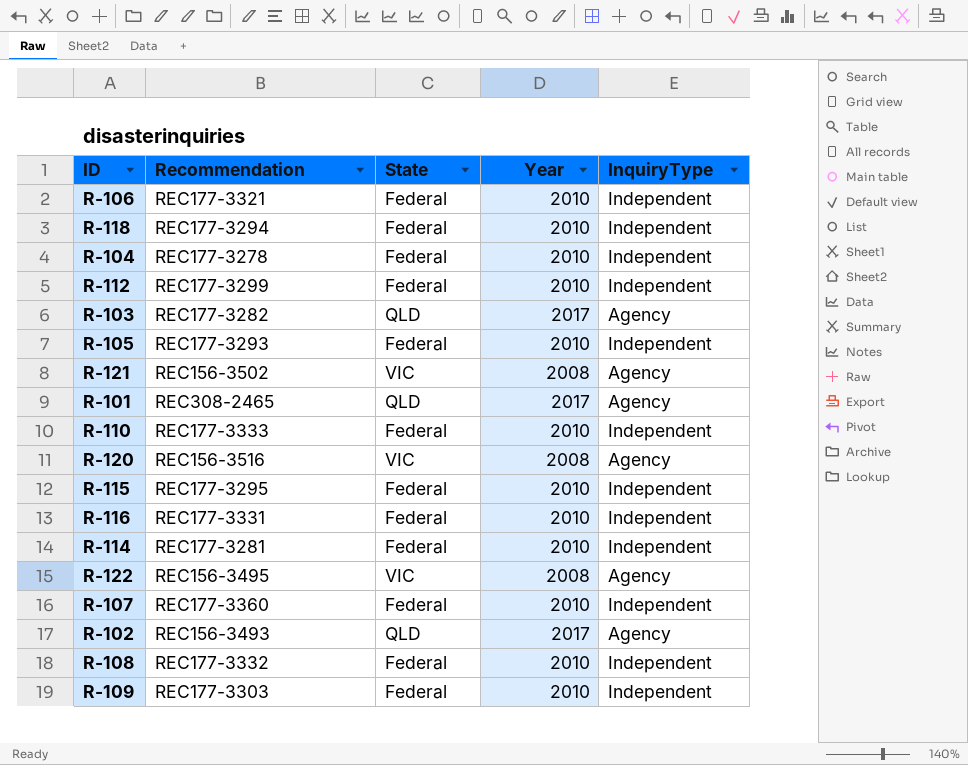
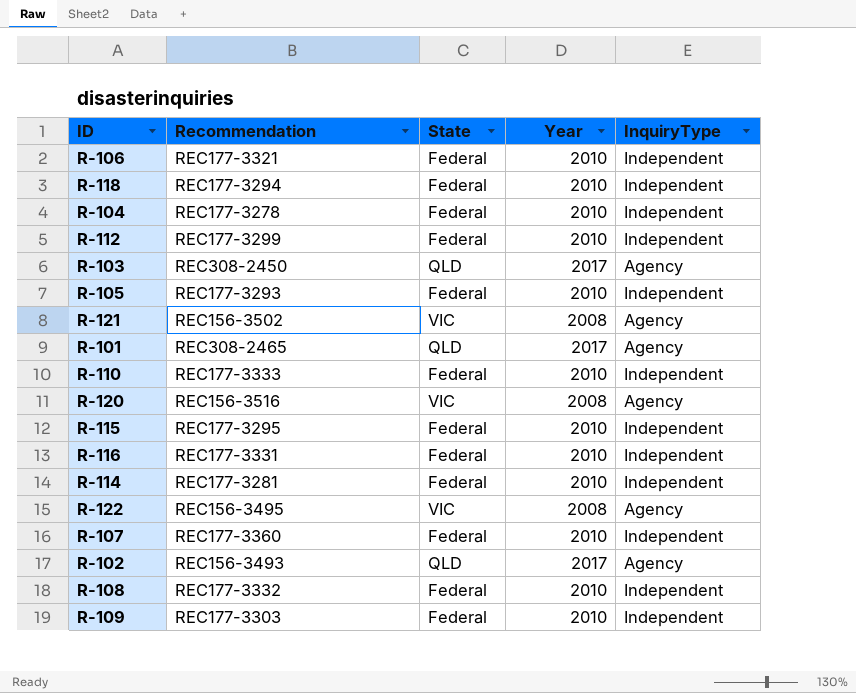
R-103 | Recommendation: REC177-3282 -> REC308-2450

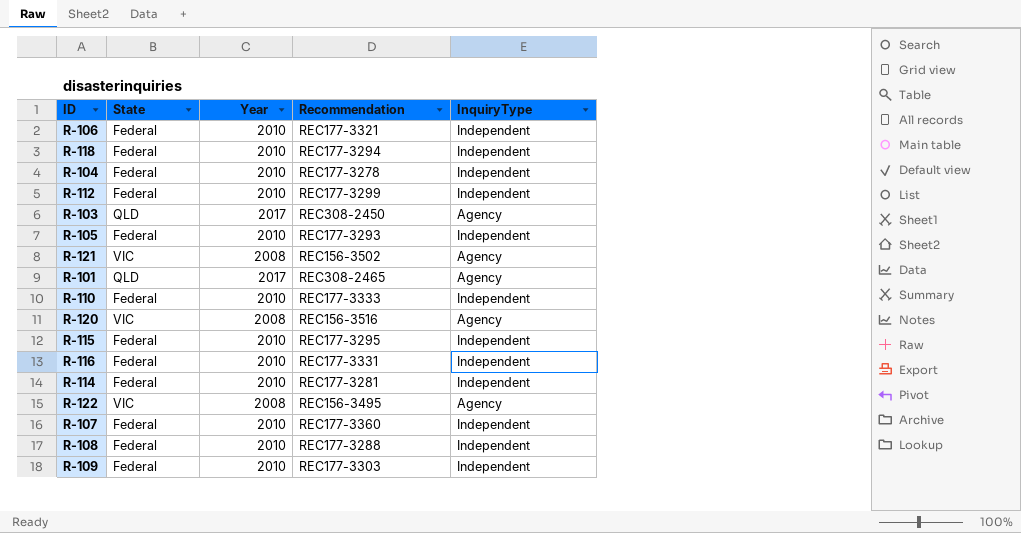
column Recommendation | position: 2 -> 4
row R-102: REC156-3493 | QLD | 2017 | Agency -> none
R-108 | Recommendation: REC177-3332 -> REC177-3288

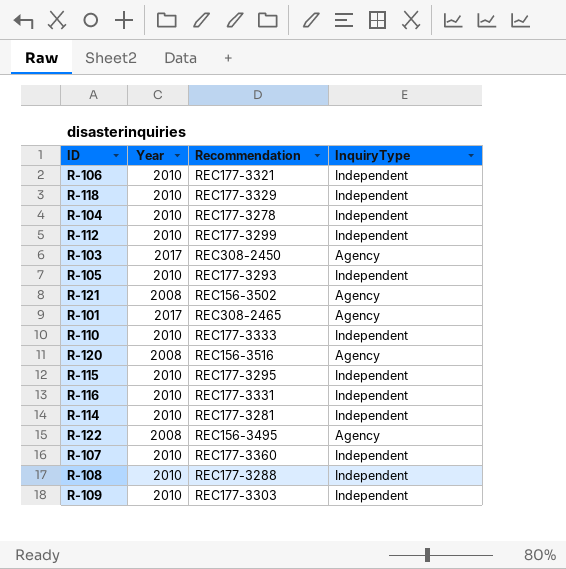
column State | position: 2 -> none
R-118 | Recommendation: REC177-3294 -> REC177-3329

